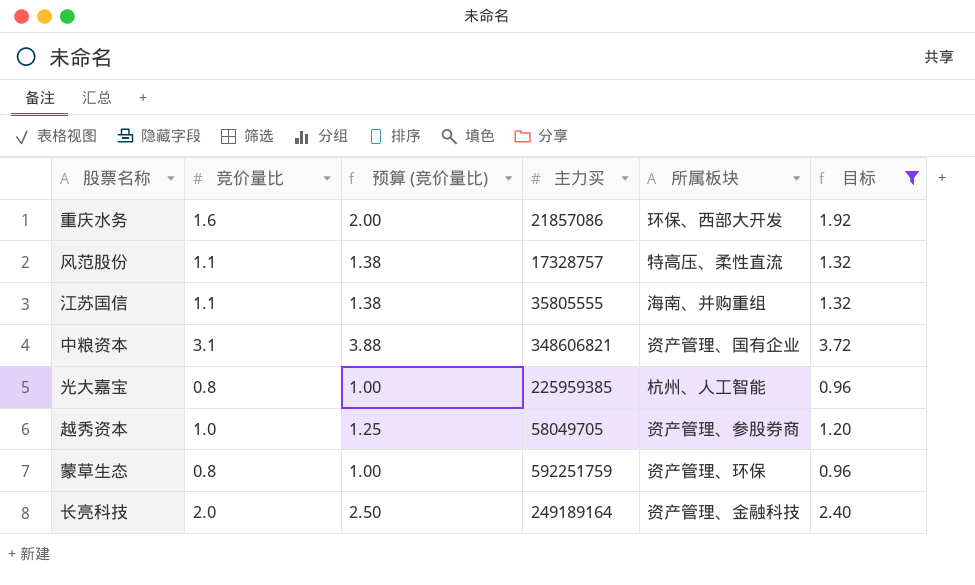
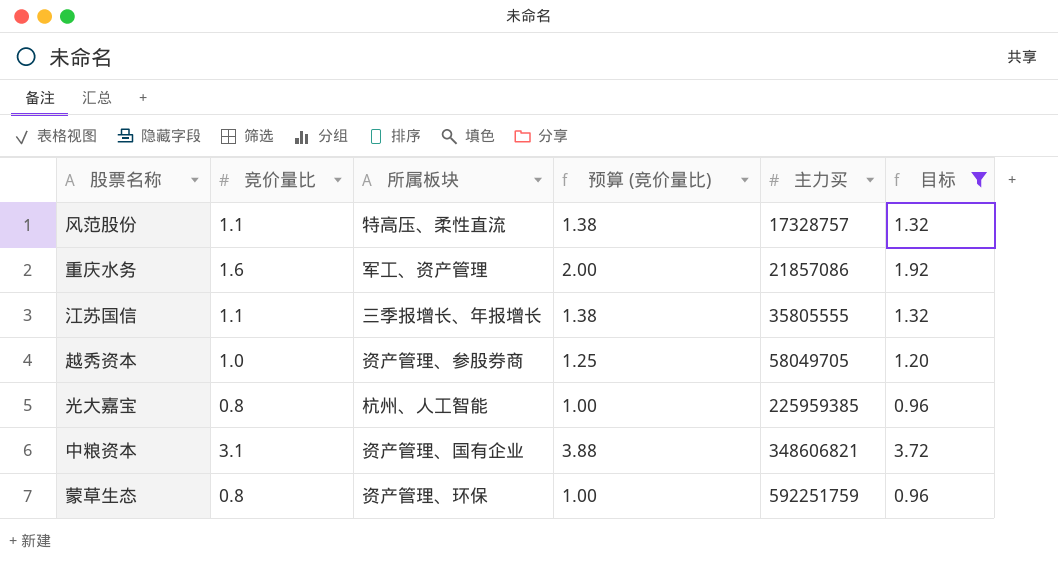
row order: none -> 主力买 ascending
column 所属板块 | position: 5 -> 3
row 长亮科技: 2.0 | 2.50 | 249189164 | 资产管理、金融科技 | 2.40 -> none
重庆水务 | 所属板块: 环保、西部大开发 -> 军工、资产管理
江苏国信 | 所属板块: 海南、并购重组 -> 三季报增长、年报增长

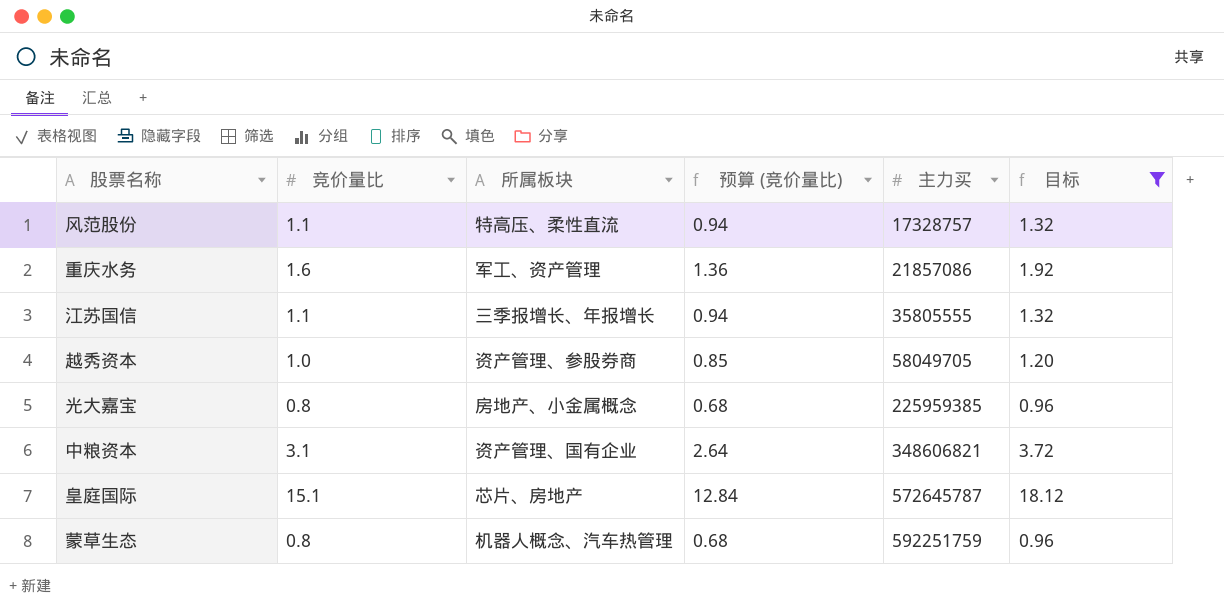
column 预算 (竞价量比) | formula: [竞价量比] * 1.25 -> [竞价量比] * 0.85
光大嘉宝 | 所属板块: 杭州、人工智能 -> 房地产、小金属概念
row 皇庭国际: none -> 15.1 | 芯片、房地产 | 12.84 | 572645787 | 18.12
蒙草生态 | 所属板块: 资产管理、环保 -> 机器人概念、汽车热管理

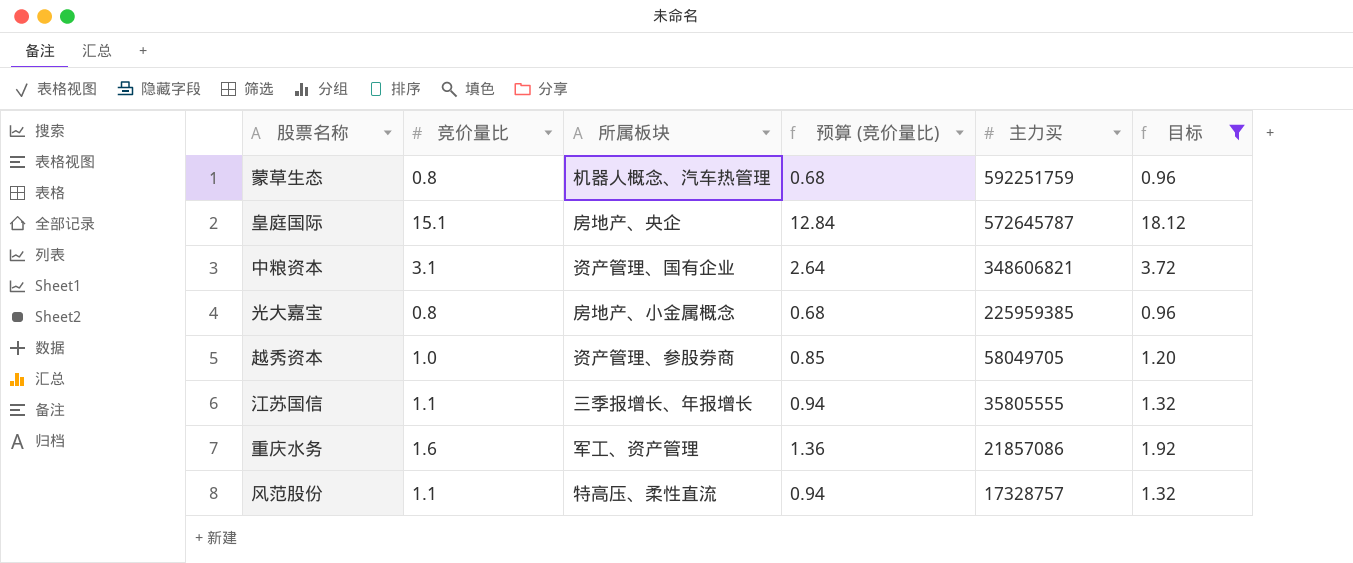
row order: 主力买 ascending -> 主力买 descending
皇庭国际 | 所属板块: 芯片、房地产 -> 房地产、央企

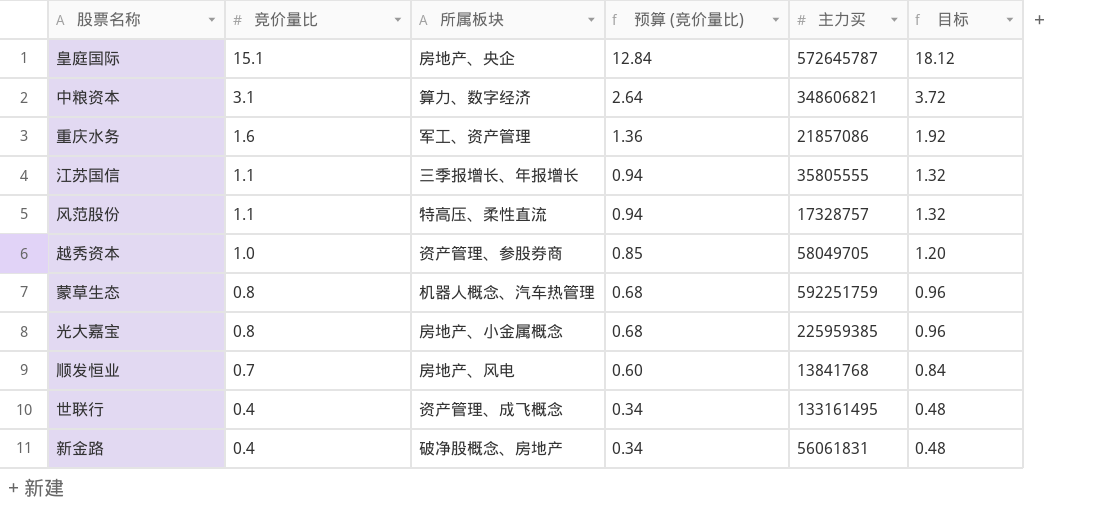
filter: 目标 >= 0.96 -> none
row order: 主力买 descending -> 竞价量比 descending
中粮资本 | 所属板块: 资产管理、国有企业 -> 算力、数字经济

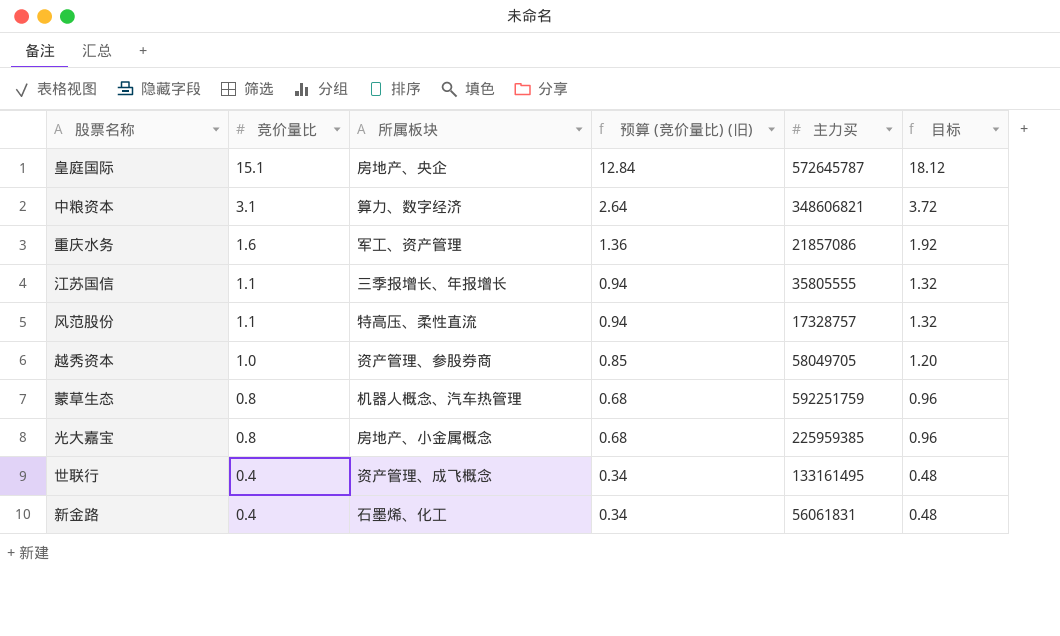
column name: 预算 (竞价量比) -> 预算 (竞价量比) (旧)
row 顺发恒业: 0.7 | 房地产、风电 | 0.60 | 13841768 | 0.84 -> none
新金路 | 所属板块: 破净股概念、房地产 -> 石墨烯、化工

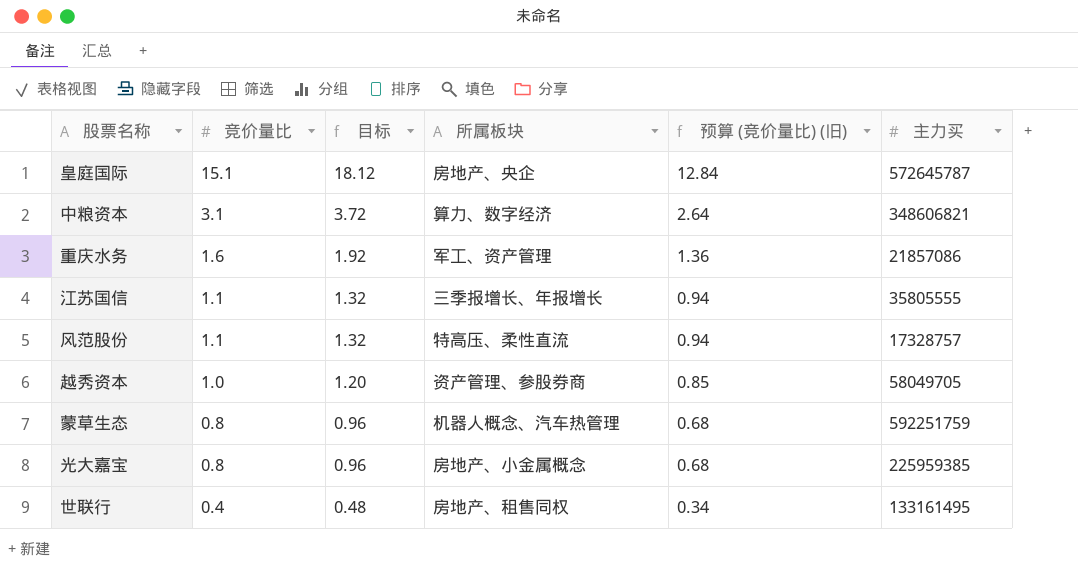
column 目标 | position: 6 -> 3
row 新金路: 0.4 | 石墨烯、化工 | 0.34 | 56061831 | 0.48 -> none
世联行 | 所属板块: 资产管理、成飞概念 -> 房地产、租售同权

